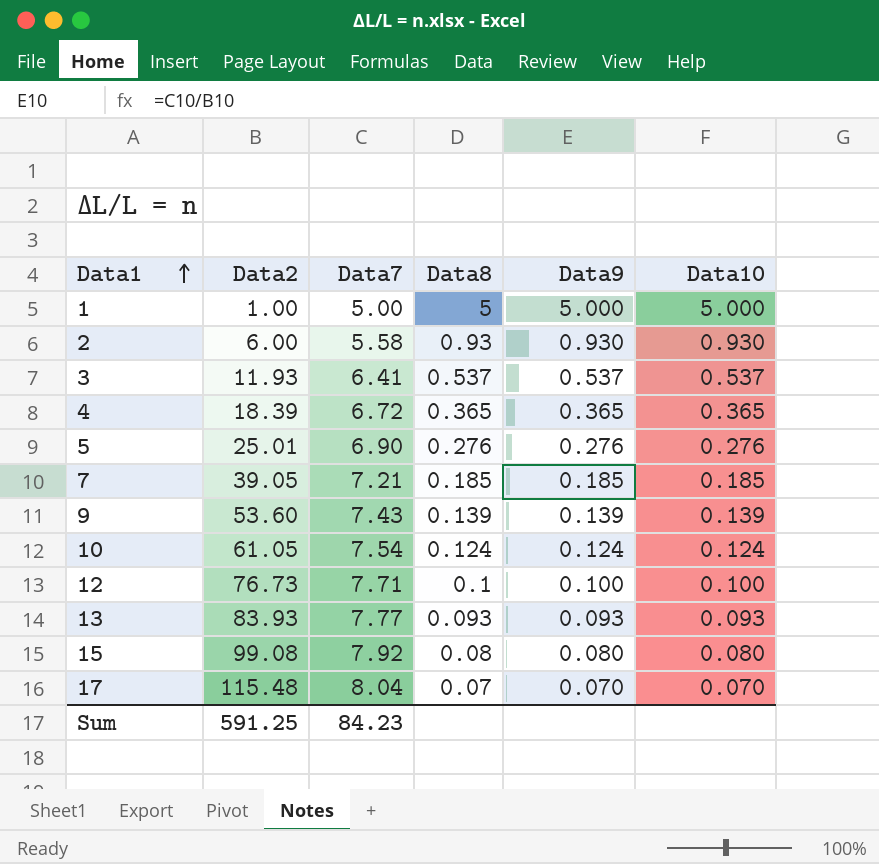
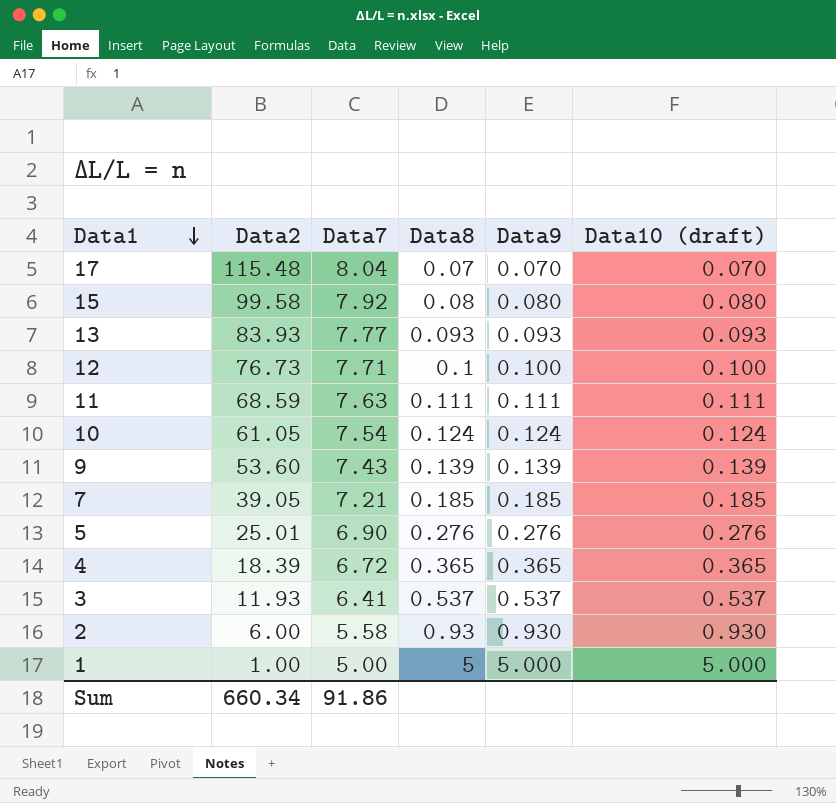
row order: Data1 ascending -> Data1 descending
column name: Data10 -> Data10 (draft)
15 | Data2: 99.08 -> 99.58
row 11: none -> 68.59 | 7.63 | 0.111 | 0.111 | 0.111
Sum | Data2: 591.25 -> 660.34
Sum | Data7: 84.23 -> 91.86

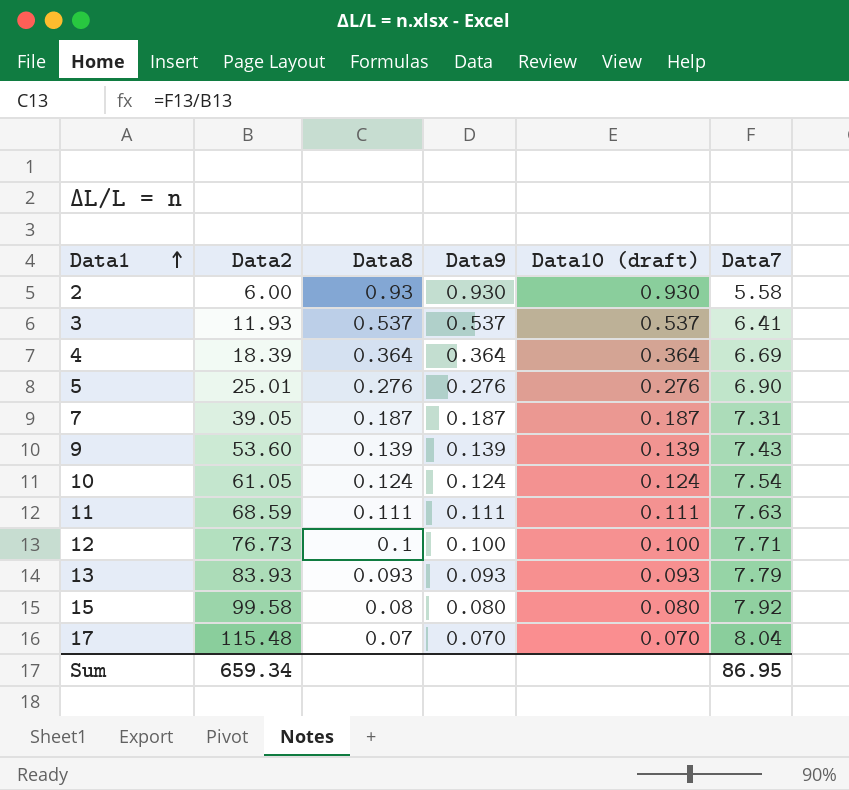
row order: Data1 descending -> Data1 ascending
column Data7 | position: 3 -> 6
row 1: 1.00 | 5.00 | 5 | 5.000 | 5.000 -> none
4 | Data8: 0.365 -> 0.364
4 | Data9: 0.365 -> 0.364
4 | Data10 (draft): 0.365 -> 0.364
4 | Data7: 6.72 -> 6.69
7 | Data8: 0.185 -> 0.187
7 | Data9: 0.185 -> 0.187
7 | Data10 (draft): 0.185 -> 0.187
7 | Data7: 7.21 -> 7.31
13 | Data7: 7.77 -> 7.79
Sum | Data2: 660.34 -> 659.34
Sum | Data7: 91.86 -> 86.95

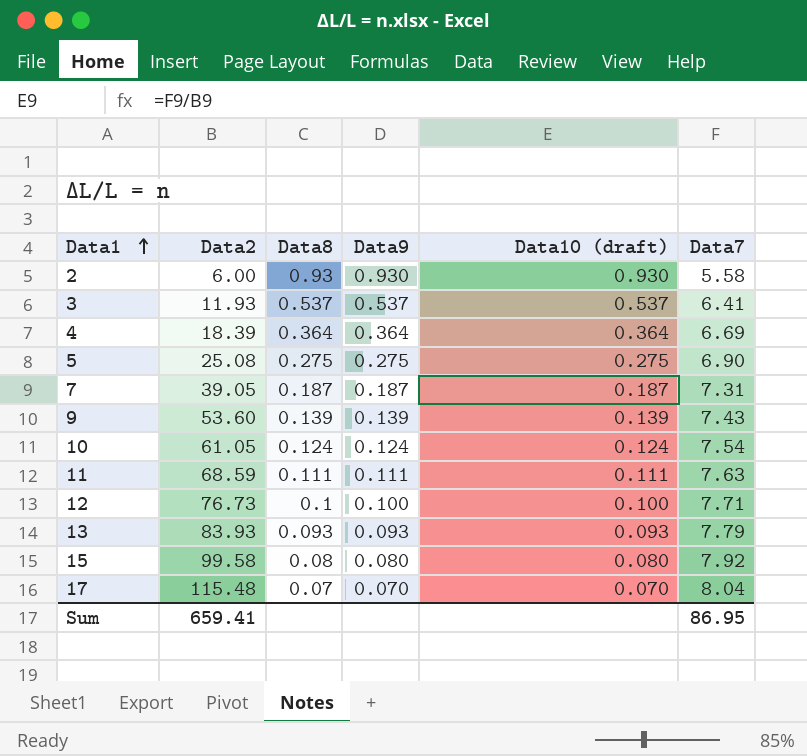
5 | Data2: 25.01 -> 25.08
5 | Data8: 0.276 -> 0.275
5 | Data9: 0.276 -> 0.275
5 | Data10 (draft): 0.276 -> 0.275
Sum | Data2: 659.34 -> 659.41

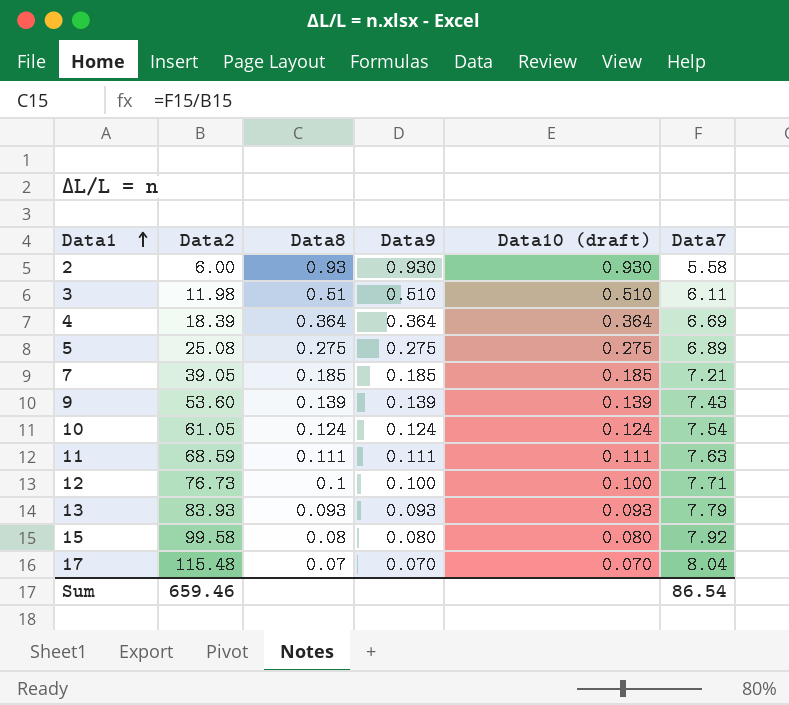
3 | Data2: 11.93 -> 11.98
3 | Data8: 0.537 -> 0.51
3 | Data9: 0.537 -> 0.510
3 | Data10 (draft): 0.537 -> 0.510
3 | Data7: 6.41 -> 6.11
5 | Data7: 6.90 -> 6.89
7 | Data8: 0.187 -> 0.185
7 | Data9: 0.187 -> 0.185
7 | Data10 (draft): 0.187 -> 0.185
7 | Data7: 7.31 -> 7.21
Sum | Data2: 659.41 -> 659.46
Sum | Data7: 86.95 -> 86.54

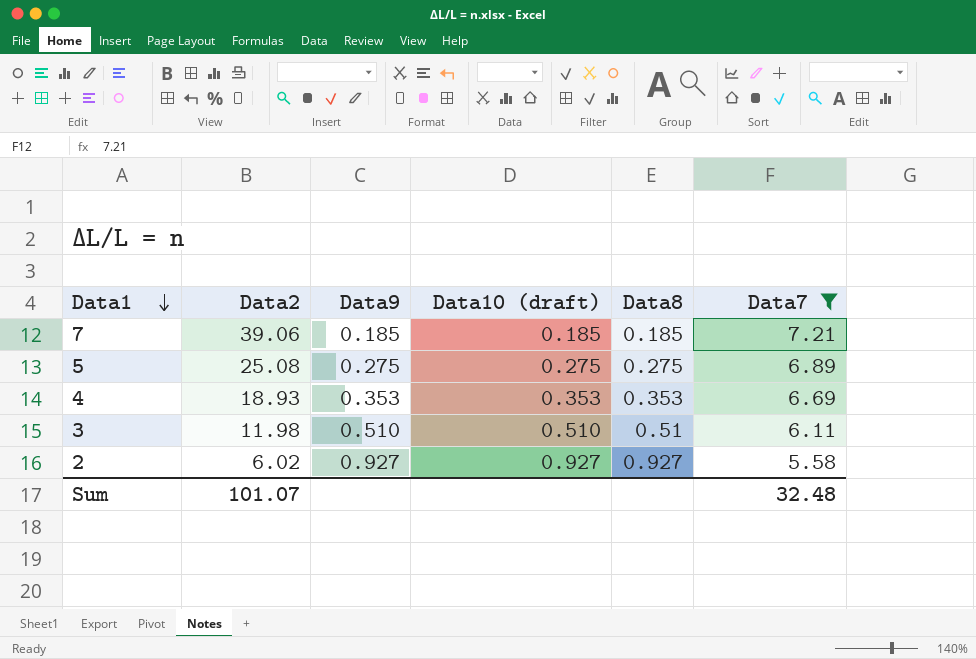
filter: none -> Data7 <= 7.21
row order: Data1 ascending -> Data1 descending
column Data8 | position: 3 -> 5
7 | Data2: 39.05 -> 39.06
4 | Data2: 18.39 -> 18.93
4 | Data9: 0.364 -> 0.353
4 | Data10 (draft): 0.364 -> 0.353
4 | Data8: 0.364 -> 0.353
2 | Data2: 6.00 -> 6.02
2 | Data9: 0.930 -> 0.927
2 | Data10 (draft): 0.930 -> 0.927
2 | Data8: 0.93 -> 0.927
Sum | Data2: 659.46 -> 101.07
Sum | Data7: 86.54 -> 32.48

